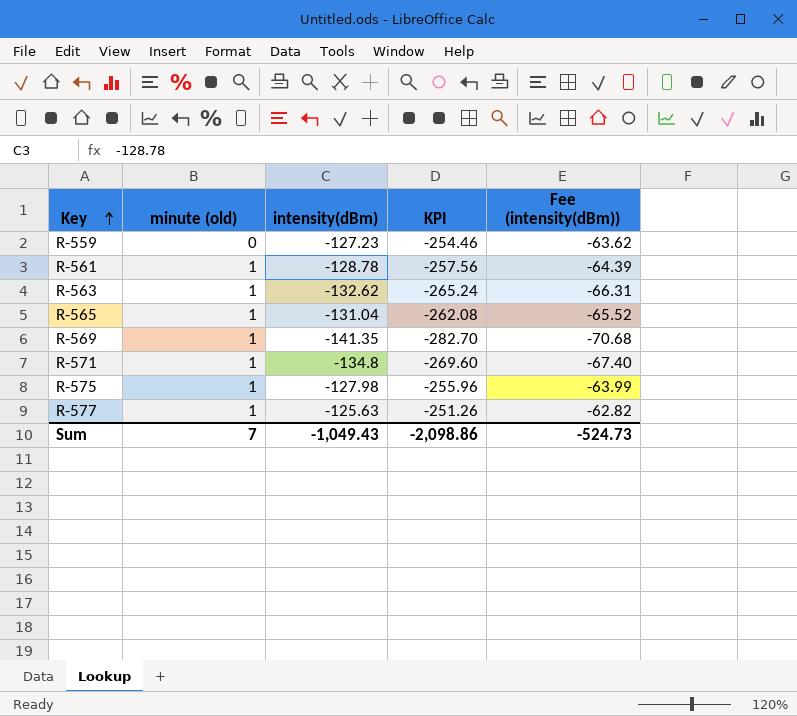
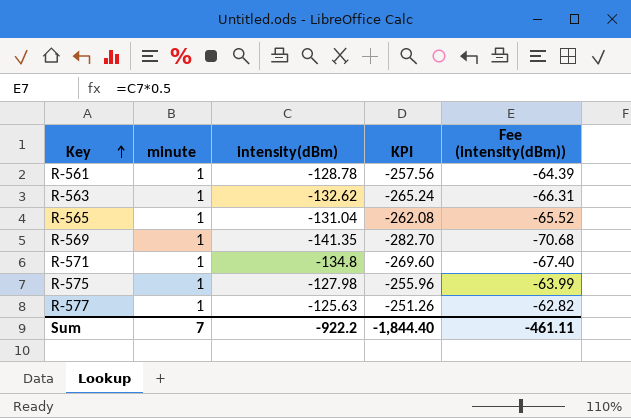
column name: minute (old) -> minute
row R-559: 0 | -127.23 | -254.46 | -63.62 -> none
Sum | intensity(dBm): -1,049.43 -> -922.2
Sum | KPI: -2,098.86 -> -1,844.40
Sum | Fee (intensity(dBm)): -524.73 -> -461.11

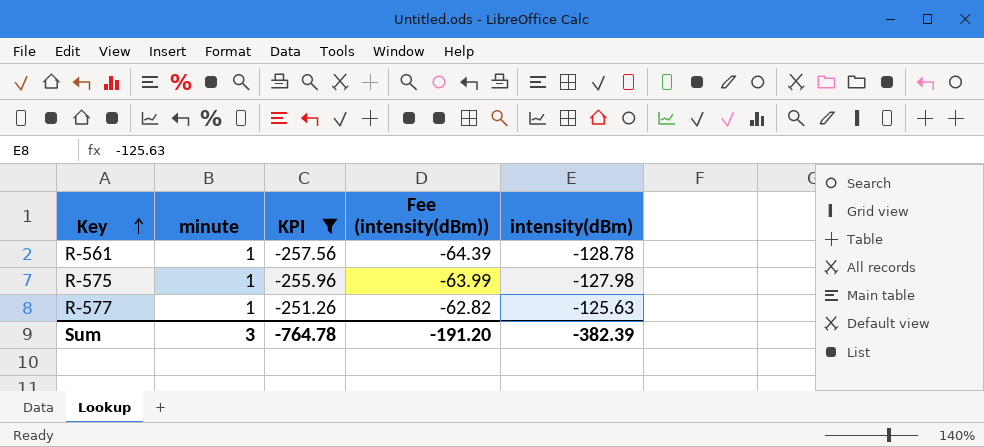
filter: none -> KPI >= -257.56
column intensity(dBm) | position: 3 -> 5
Sum | minute: 7 -> 3
Sum | KPI: -1,844.40 -> -764.78
Sum | Fee (intensity(dBm)): -461.11 -> -191.20
Sum | intensity(dBm): -922.2 -> -382.39

